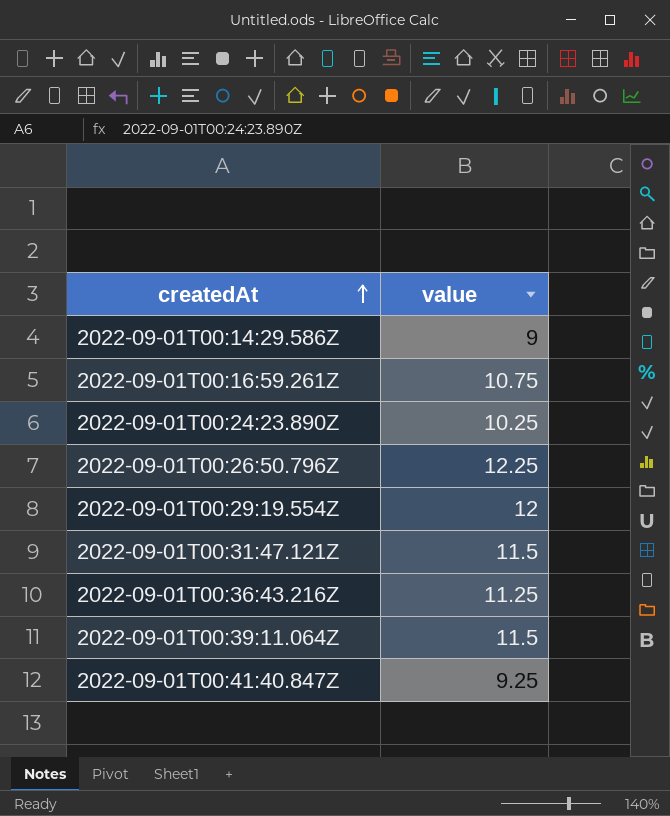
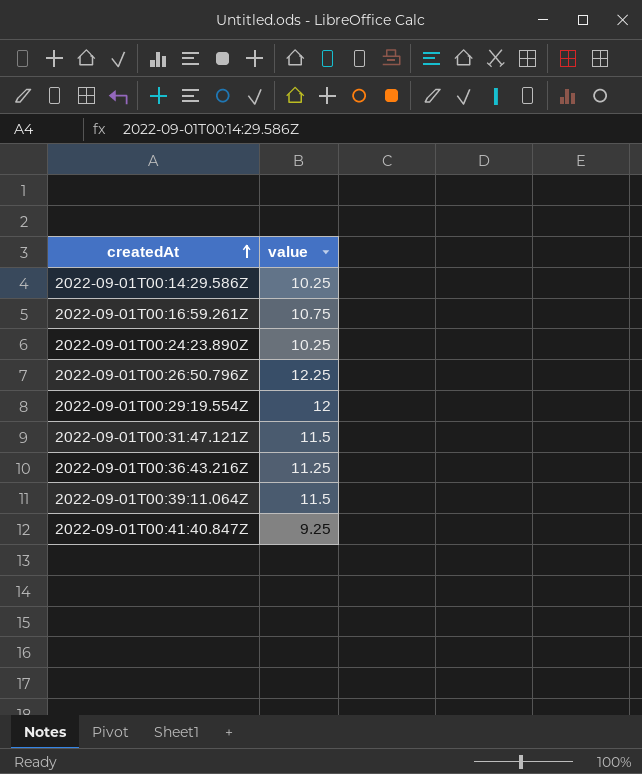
2022-09-01T00:14:29.586Z | value: 9 -> 10.25

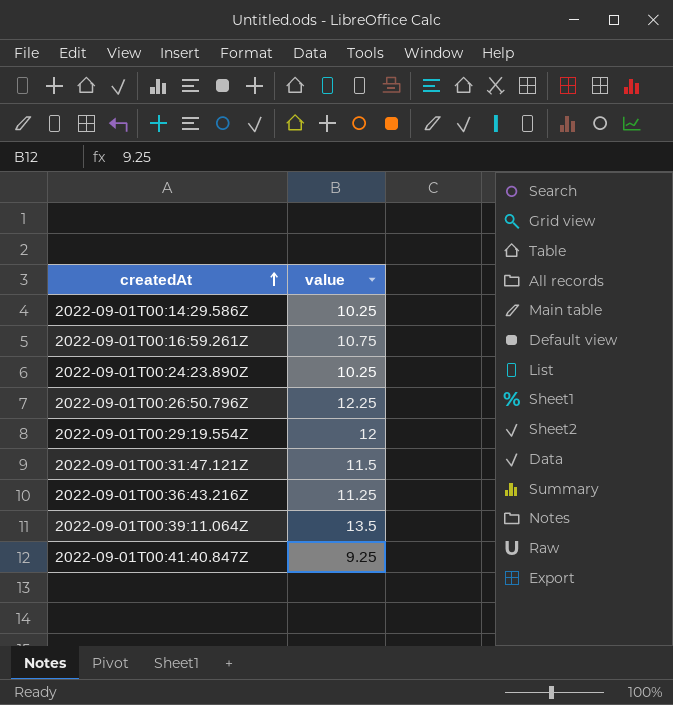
2022-09-01T00:39:11.064Z | value: 11.5 -> 13.5

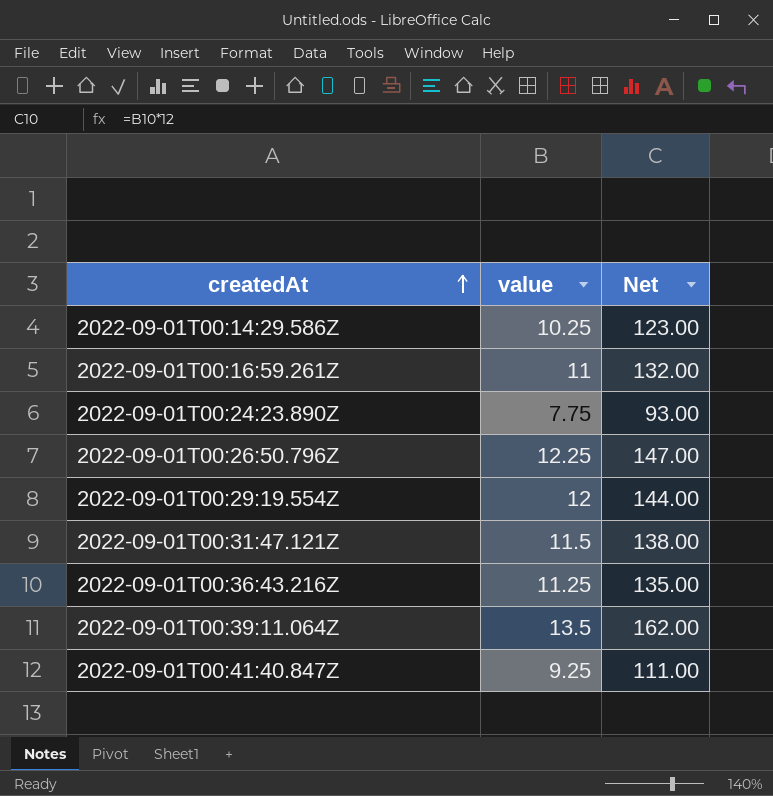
column Net | formula: none -> [value] * 12
2022-09-01T00:16:59.261Z | value: 10.75 -> 11
2022-09-01T00:24:23.890Z | value: 10.25 -> 7.75

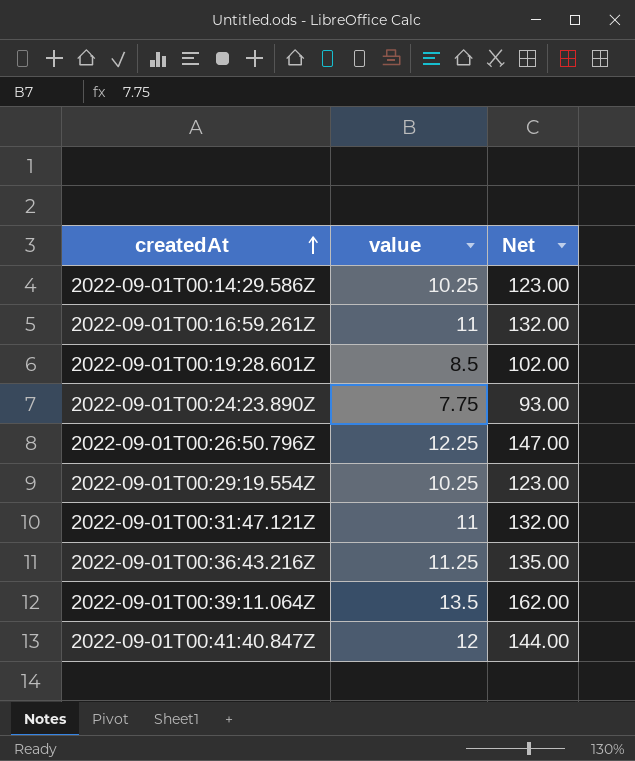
row 2022-09-01T00:19:28.601Z: none -> 8.5 | 102.00
2022-09-01T00:29:19.554Z | value: 12 -> 10.25
2022-09-01T00:29:19.554Z | Net: 144.00 -> 123.00
2022-09-01T00:31:47.121Z | value: 11.5 -> 11
2022-09-01T00:31:47.121Z | Net: 138.00 -> 132.00
2022-09-01T00:41:40.847Z | value: 9.25 -> 12
2022-09-01T00:41:40.847Z | Net: 111.00 -> 144.00

